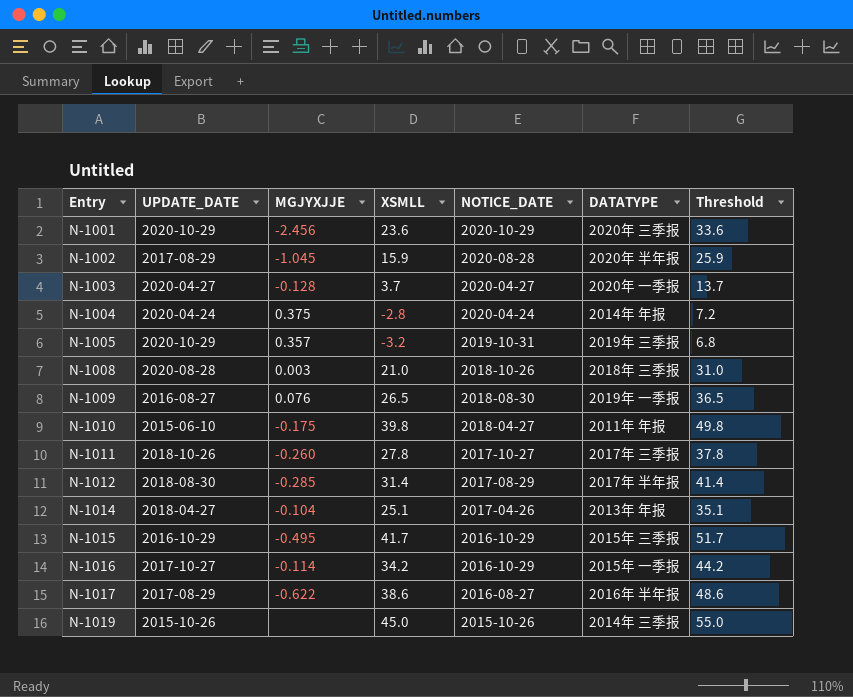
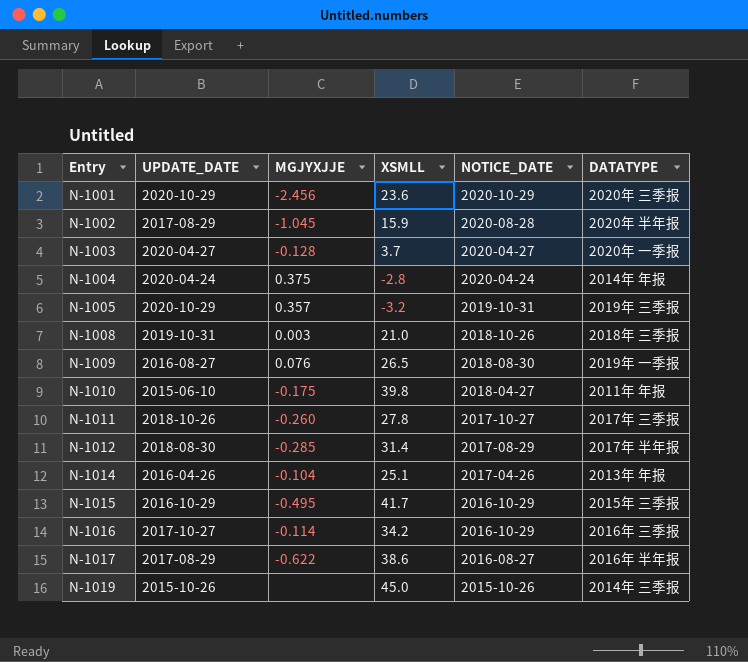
column Threshold | formula: [XSMLL] + 10 -> none
N-1008 | UPDATE_DATE: 2020-08-28 -> 2019-10-31
N-1014 | UPDATE_DATE: 2018-04-27 -> 2016-04-26
N-1016 | DATATYPE: 2015年 一季报 -> 2016年 三季报

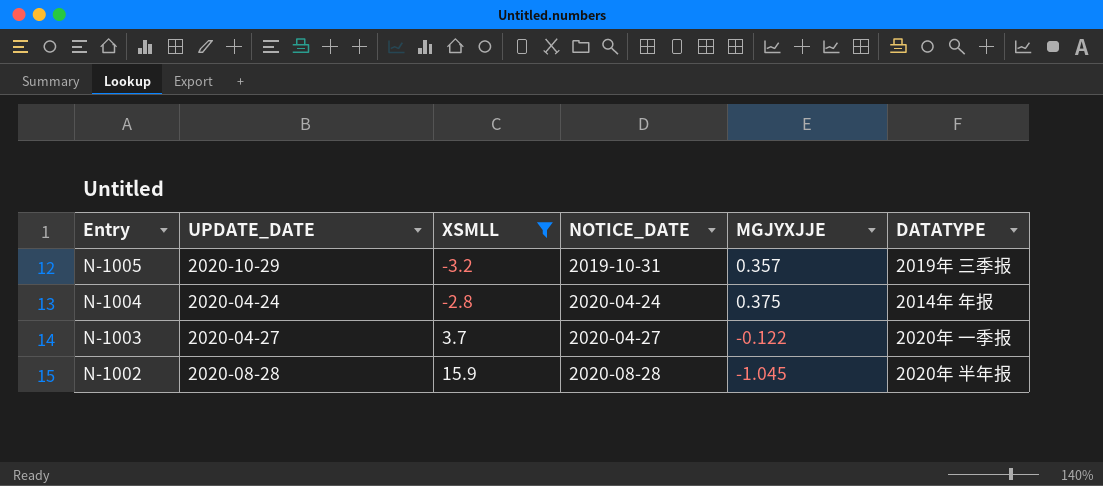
filter: none -> XSMLL <= 15.9
row order: Entry ascending -> Entry descending
column MGJYXJJE | position: 3 -> 5
N-1003 | MGJYXJJE: -0.128 -> -0.122
N-1002 | UPDATE_DATE: 2017-08-29 -> 2020-08-28

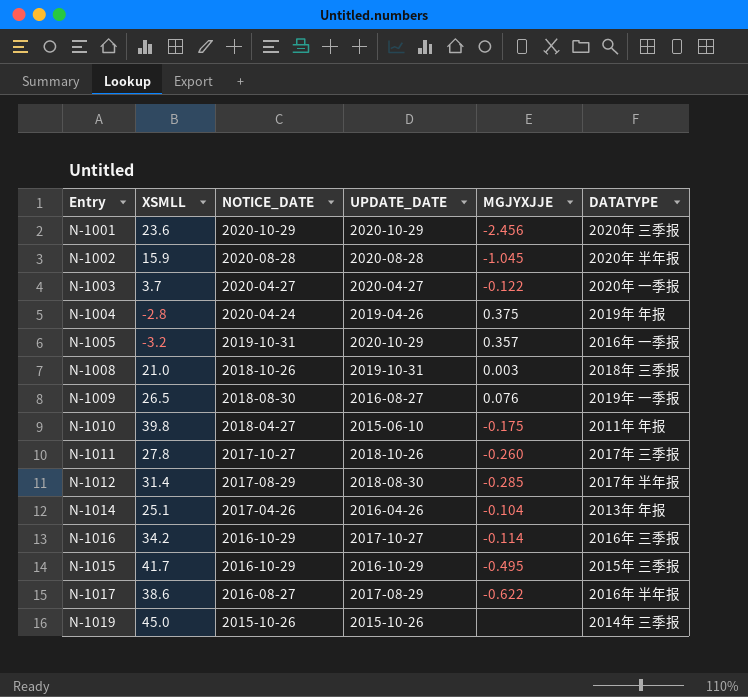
filter: XSMLL <= 15.9 -> none
row order: Entry descending -> NOTICE_DATE descending
column UPDATE_DATE | position: 2 -> 4
N-1004 | UPDATE_DATE: 2020-04-24 -> 2019-04-26
N-1004 | DATATYPE: 2014年 年报 -> 2019年 年报
N-1005 | DATATYPE: 2019年 三季报 -> 2016年 一季报

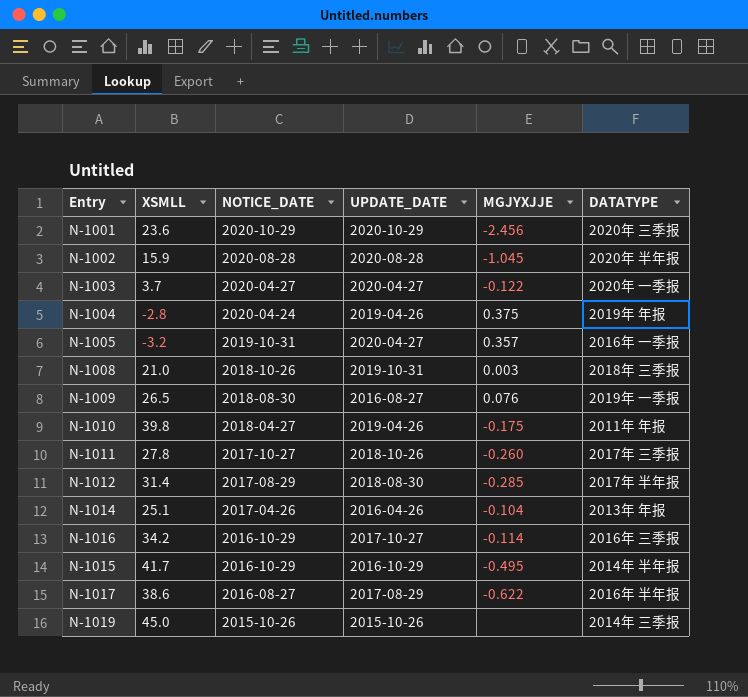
N-1005 | UPDATE_DATE: 2020-10-29 -> 2020-04-27
N-1010 | UPDATE_DATE: 2015-06-10 -> 2019-04-26
N-1015 | DATATYPE: 2015年 三季报 -> 2014年 半年报

